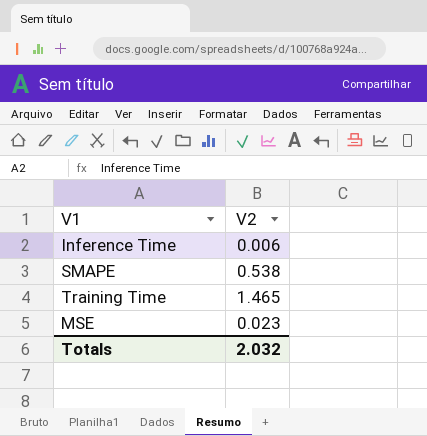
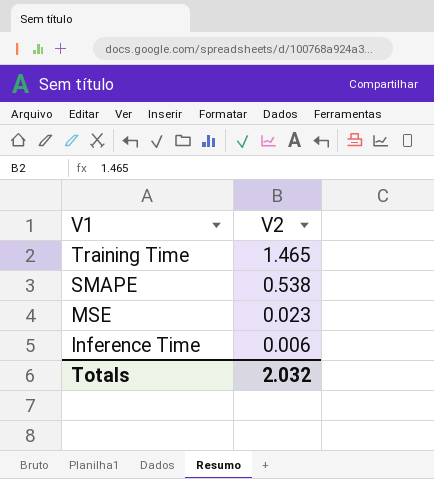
row order: none -> V1 descending

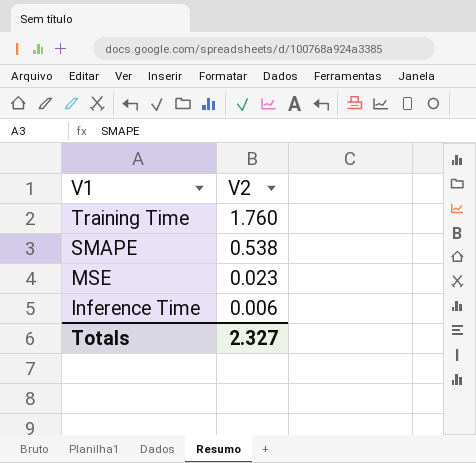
Training Time | V2: 1.465 -> 1.760
Totals | V2: 2.032 -> 2.327

